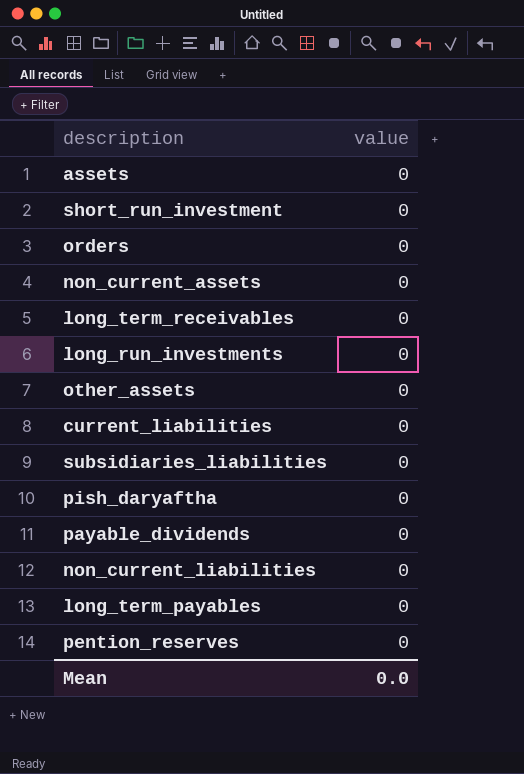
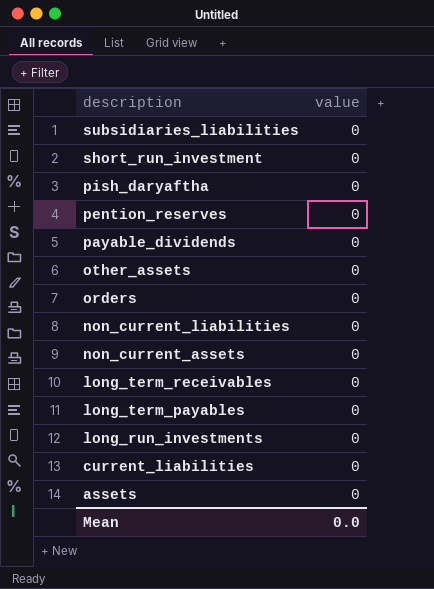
row order: none -> description descending

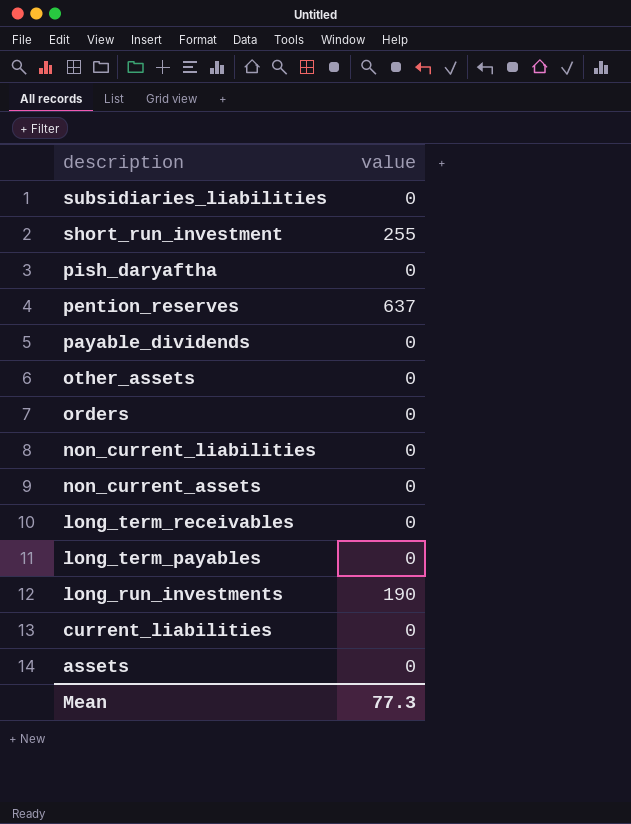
short_run_investment | value: 0 -> 255
pention_reserves | value: 0 -> 637
long_run_investments | value: 0 -> 190
Mean | value: 0.0 -> 77.3

